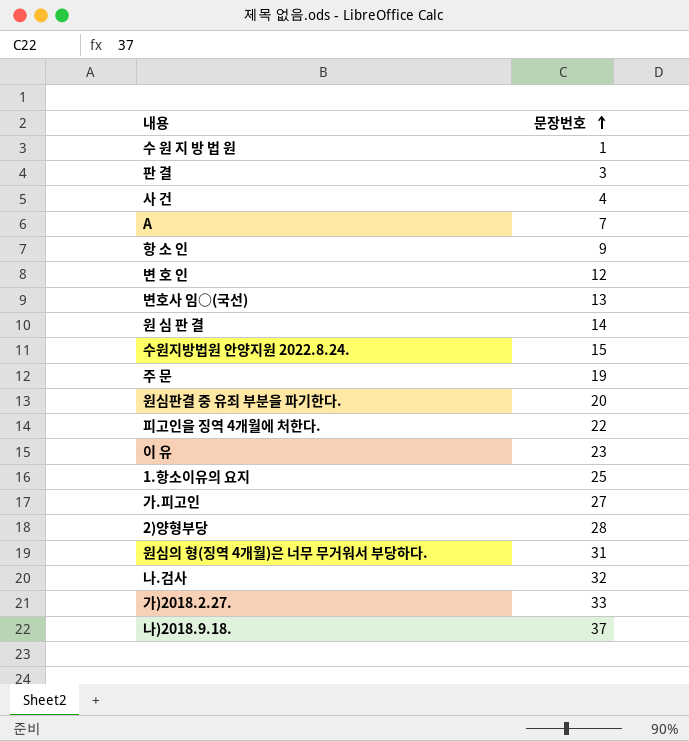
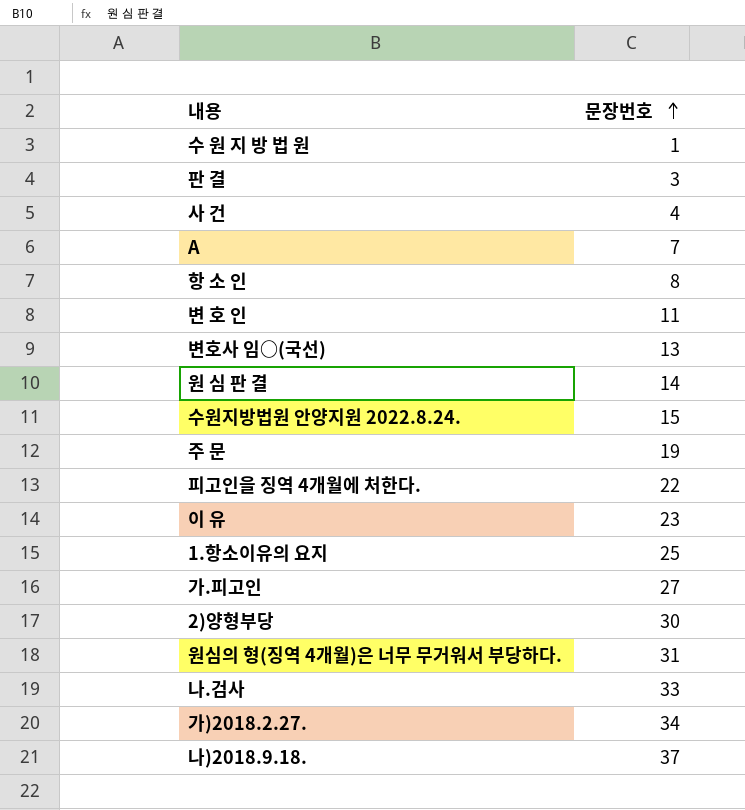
row 원심판결 중 유죄 부분을 파기한다.: 20 -> none
항 소 인 | 문장번호: 9 -> 8
변 호 인 | 문장번호: 12 -> 11
2)양형부당 | 문장번호: 28 -> 30
나.검사 | 문장번호: 32 -> 33
가)2018.2.27. | 문장번호: 33 -> 34

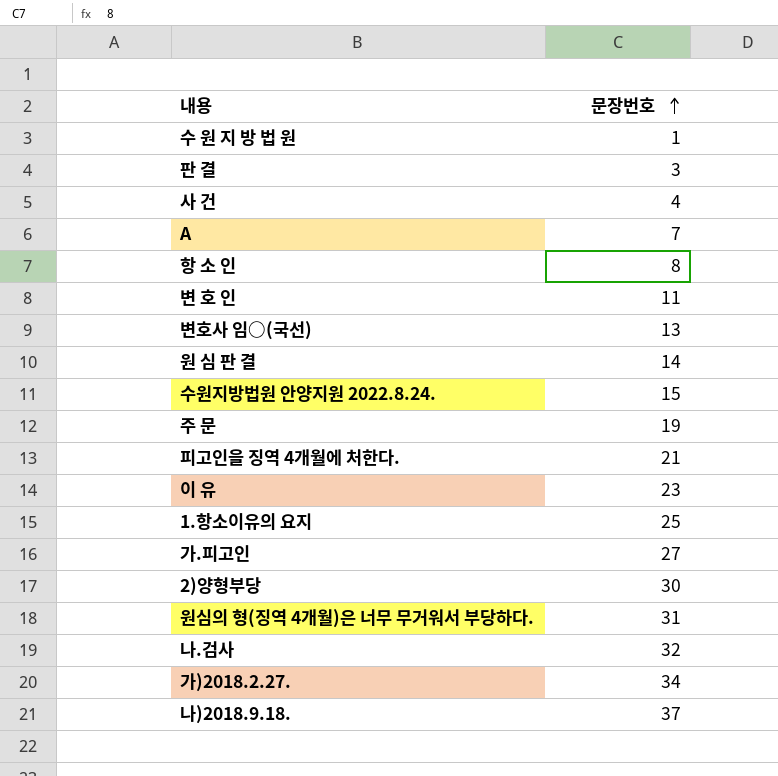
피고인을 징역 4개월에 처한다. | 문장번호: 22 -> 21
나.검사 | 문장번호: 33 -> 32

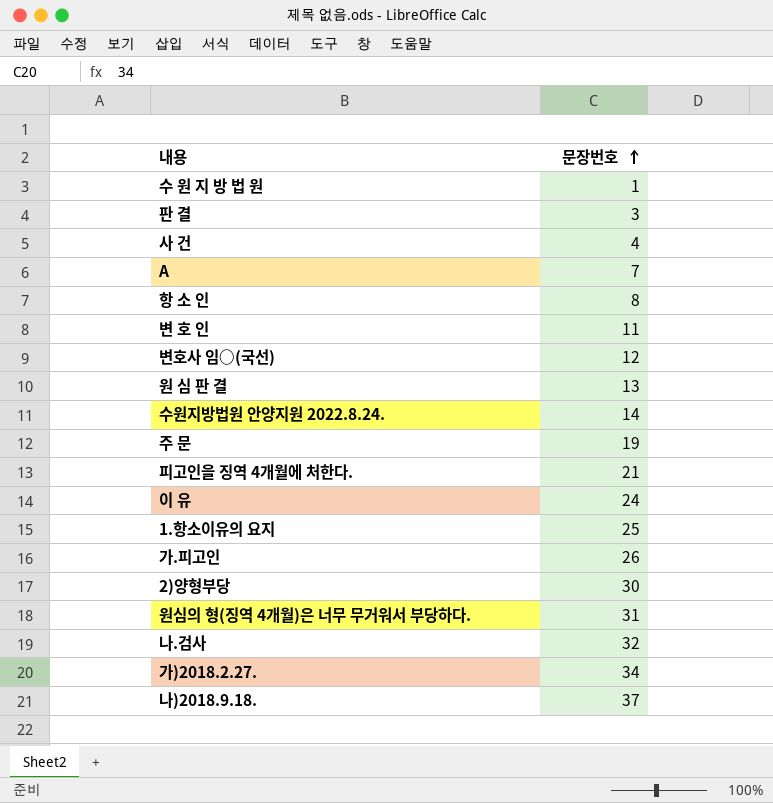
변호사 임○(국선) | 문장번호: 13 -> 12
원 심 판 결 | 문장번호: 14 -> 13
수원지방법원 안양지원 2022.8.24. | 문장번호: 15 -> 14
이 유 | 문장번호: 23 -> 24
가.피고인 | 문장번호: 27 -> 26

